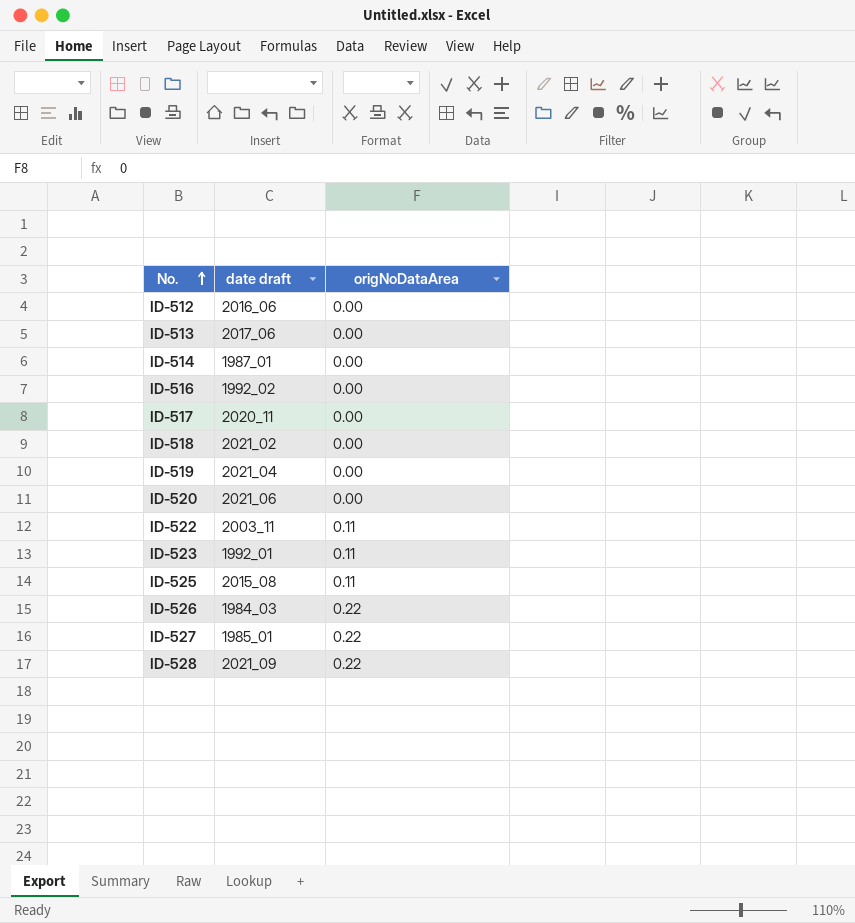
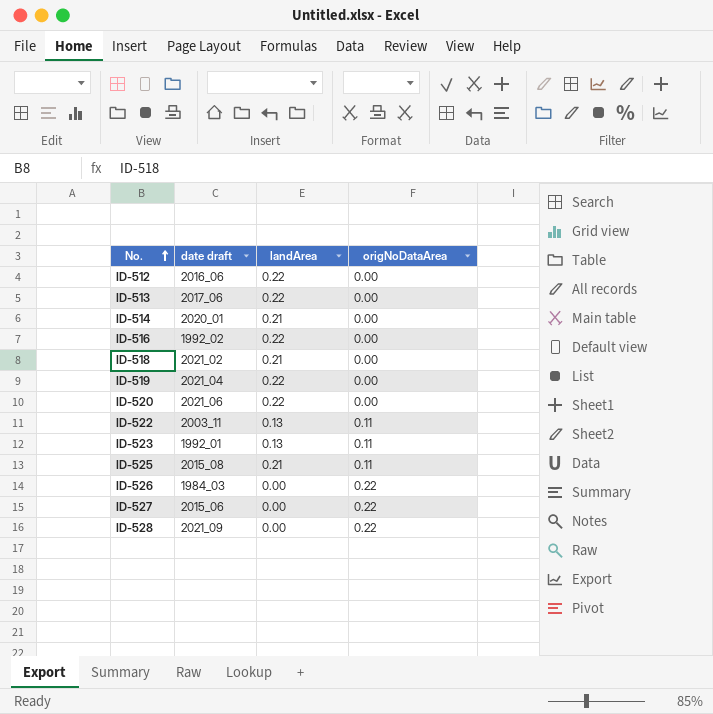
column landArea | position: none -> 3
row ID-517: 2020_11 | 0.00 -> none
ID-514 | date draft: 1987_01 -> 2020_01
ID-527 | date draft: 1985_01 -> 2015_06

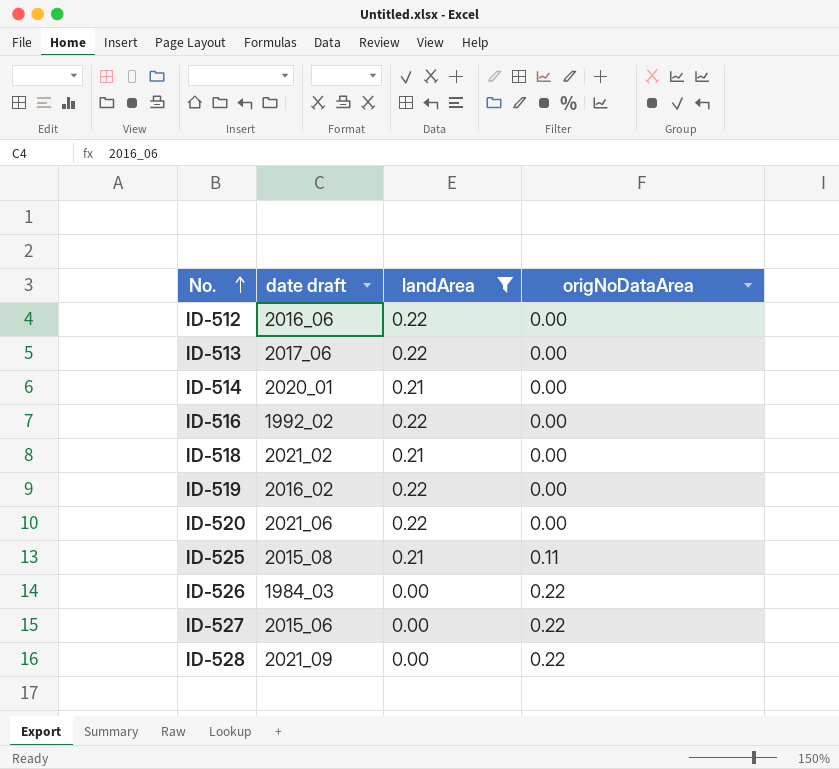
filter: none -> landArea != 0.13
ID-519 | date draft: 2021_04 -> 2016_02

